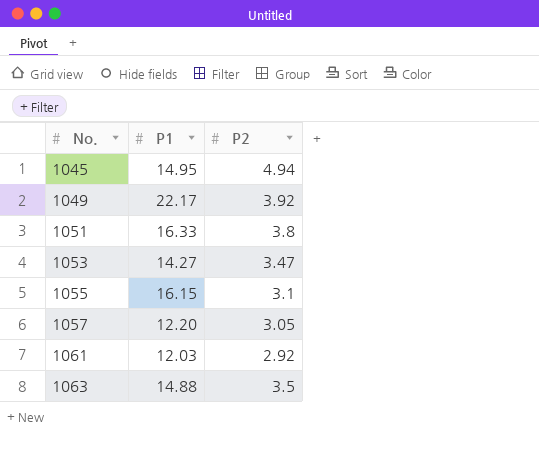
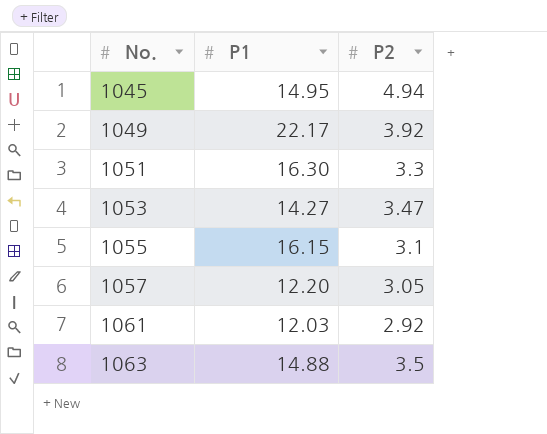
1051 | P1: 16.33 -> 16.30
1051 | P2: 3.8 -> 3.3

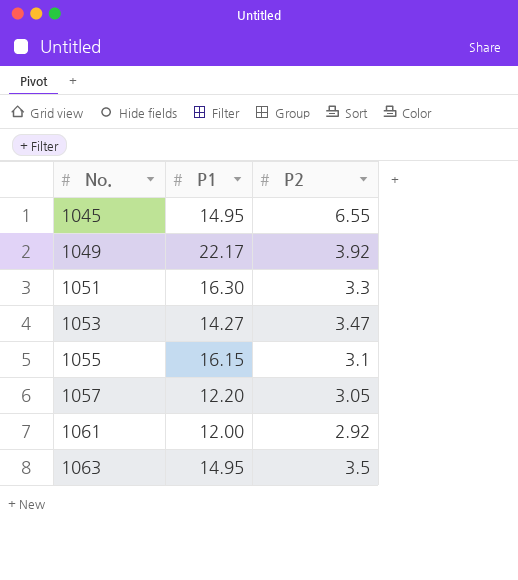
1045 | P2: 4.94 -> 6.55
1061 | P1: 12.03 -> 12.00
1063 | P1: 14.88 -> 14.95

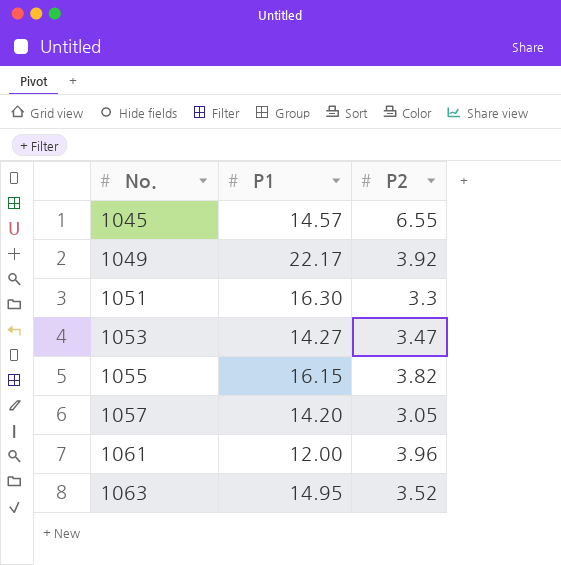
1045 | P1: 14.95 -> 14.57
1055 | P2: 3.1 -> 3.82
1057 | P1: 12.20 -> 14.20
1061 | P2: 2.92 -> 3.96
1063 | P2: 3.5 -> 3.52

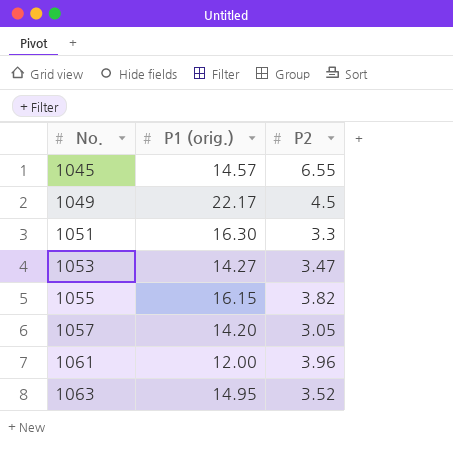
column name: P1 -> P1 (orig.)
1049 | P2: 3.92 -> 4.5

